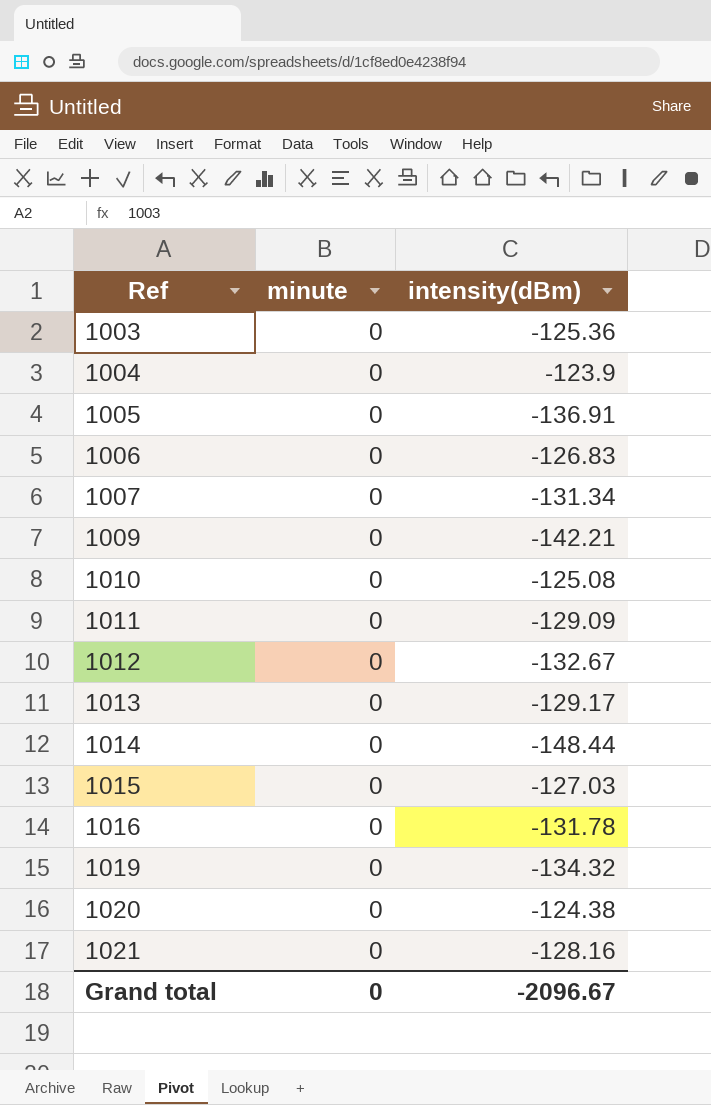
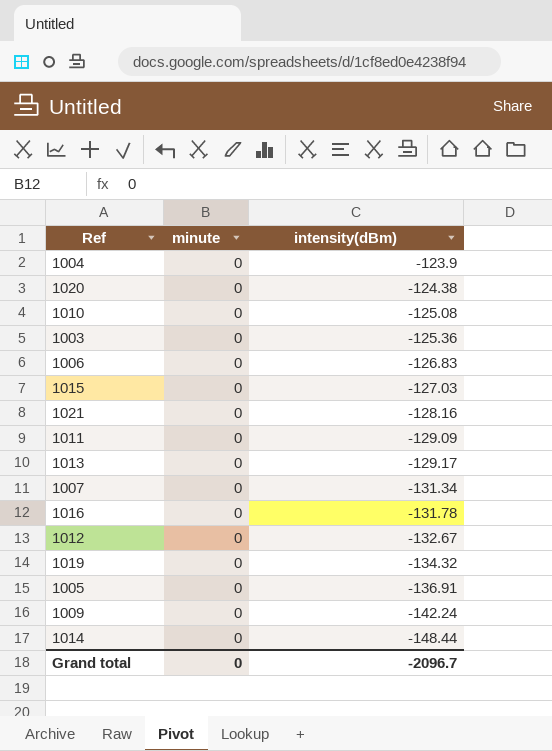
row order: Ref ascending -> intensity(dBm) descending
1009 | intensity(dBm): -142.21 -> -142.24
Grand total | intensity(dBm): -2096.67 -> -2096.7

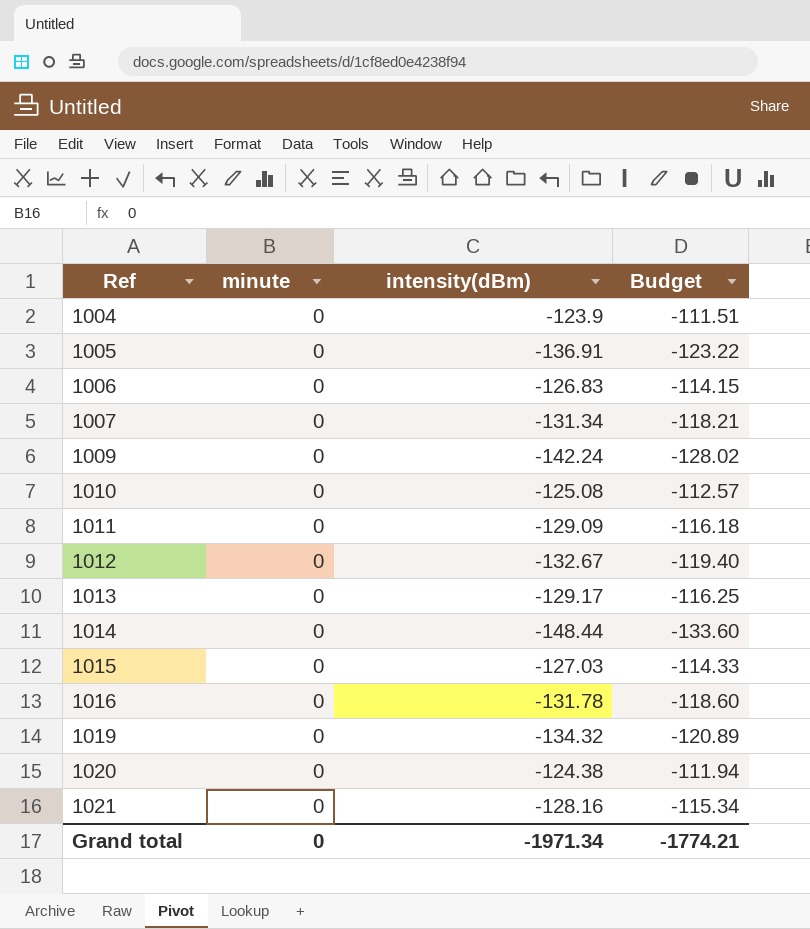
row order: intensity(dBm) descending -> Ref ascending
column Budget | formula: none -> [intensity(dBm)] * 0.9
row 1003: 0 | -125.36 -> none
Grand total | intensity(dBm): -2096.7 -> -1971.34

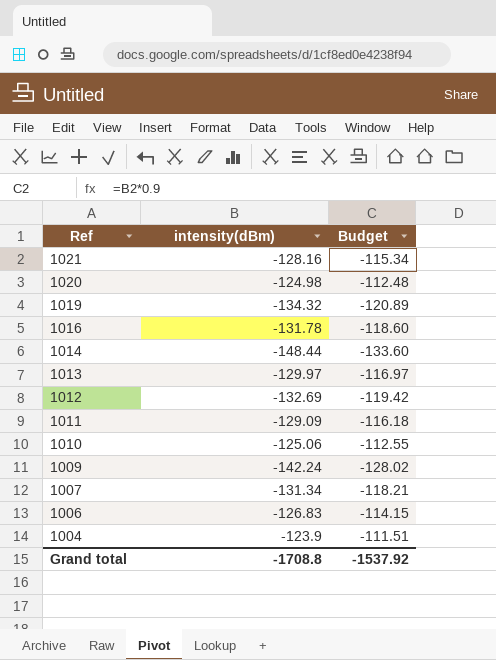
row order: Ref ascending -> Ref descending
column minute | position: 2 -> none
row 1005: 0 | -136.91 | -123.22 -> none
row 1015: 0 | -127.03 | -114.33 -> none
1020 | intensity(dBm): -124.38 -> -124.98
1020 | Budget: -111.94 -> -112.48
1013 | intensity(dBm): -129.17 -> -129.97
1013 | Budget: -116.25 -> -116.97
1012 | intensity(dBm): -132.67 -> -132.69
1012 | Budget: -119.40 -> -119.42
1010 | intensity(dBm): -125.08 -> -125.06
1010 | Budget: -112.57 -> -112.55
Grand total | intensity(dBm): -1971.34 -> -1708.8
Grand total | Budget: -1774.21 -> -1537.92

